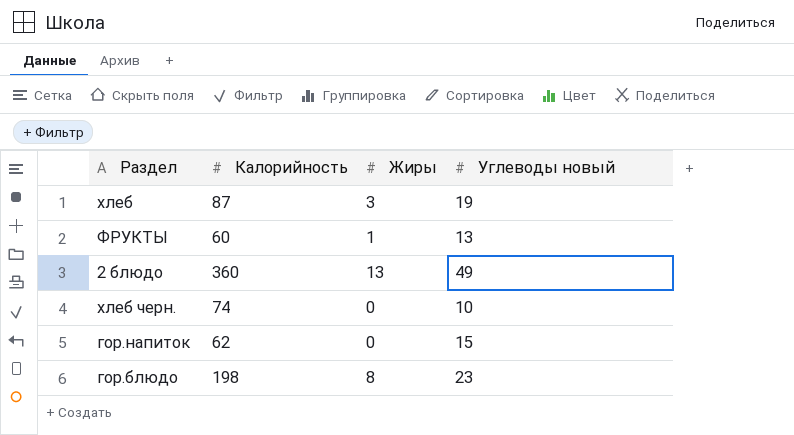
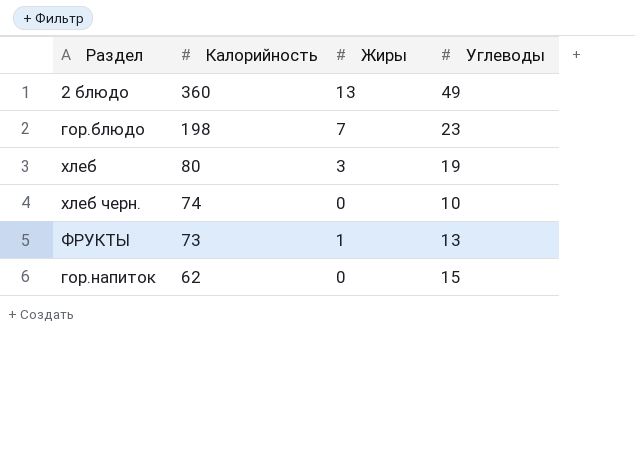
row order: none -> Калорийность descending
column name: Углеводы новый -> Углеводы
гор.блюдо | Жиры: 8 -> 7
хлеб | Калорийность: 87 -> 80
ФРУКТЫ | Калорийность: 60 -> 73

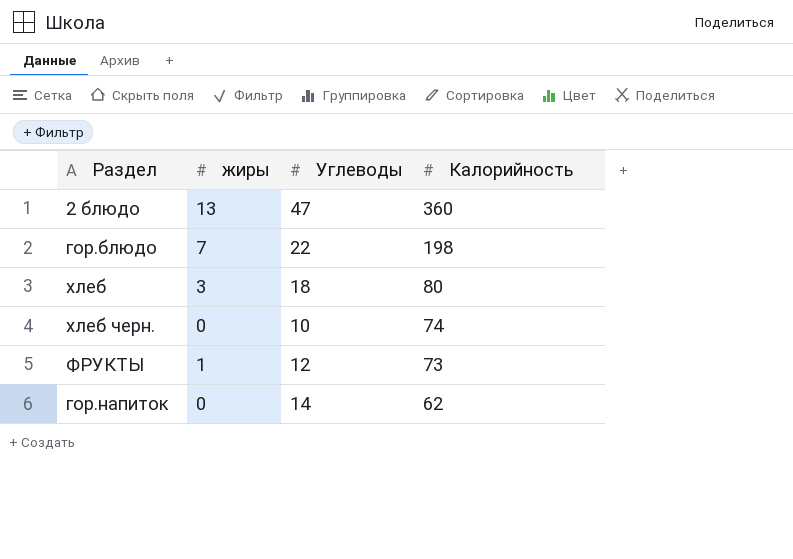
column name: Жиры -> жиры
column Калорийность | position: 2 -> 4
2 блюдо | Углеводы: 49 -> 47
гор.блюдо | Углеводы: 23 -> 22
хлеб | Углеводы: 19 -> 18
ФРУКТЫ | Углеводы: 13 -> 12
гор.напиток | Углеводы: 15 -> 14

